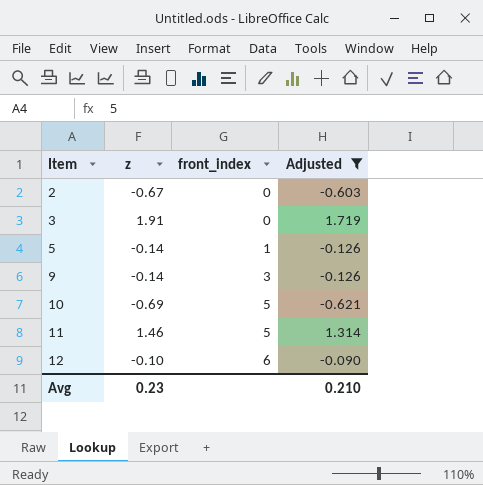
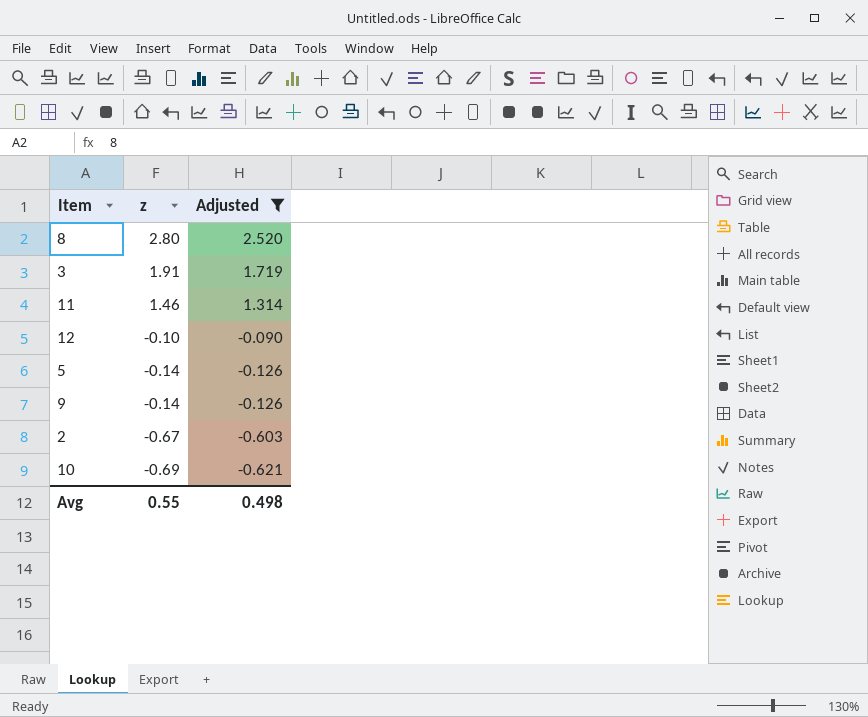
row order: Item ascending -> z descending
column front_index | position: 3 -> none
row 8: none -> 2.80 | 2.520
Avg | z: 0.23 -> 0.55
Avg | Adjusted: 0.210 -> 0.498

